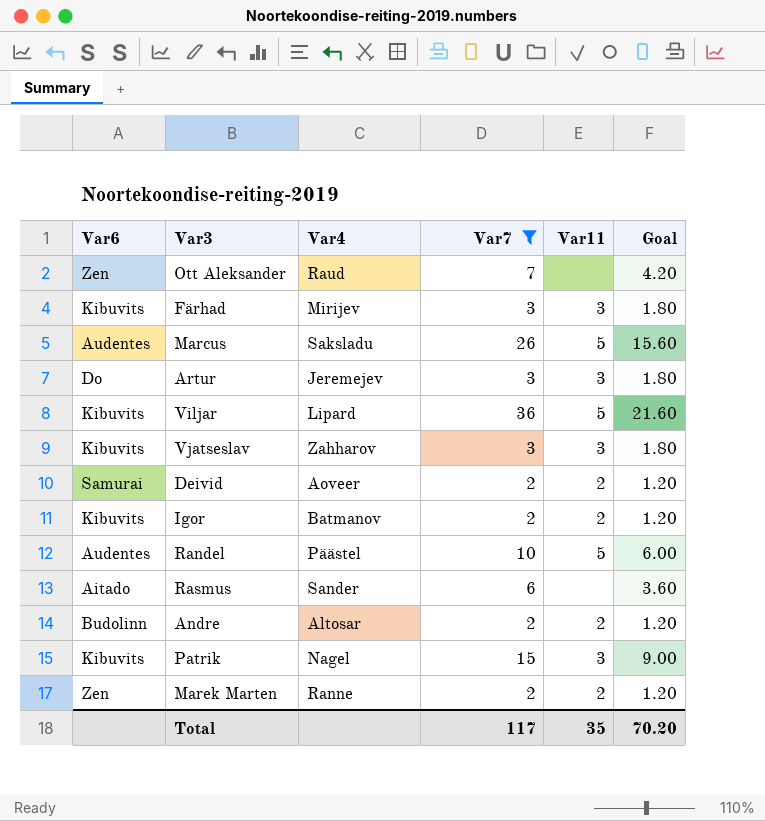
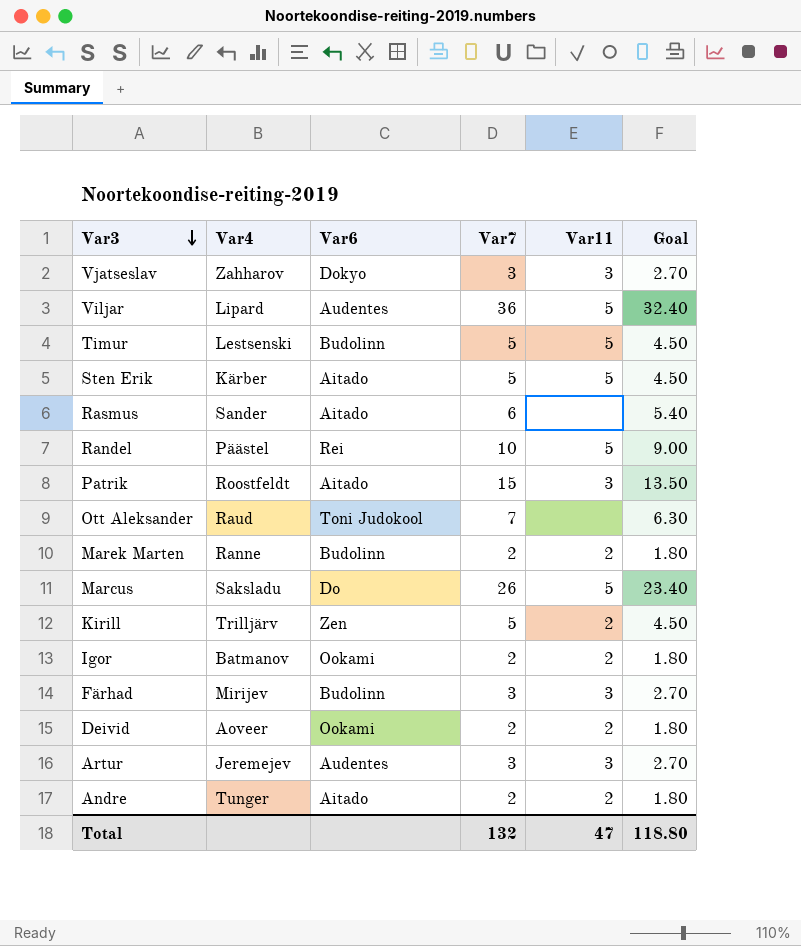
filter: Var7 != 5 -> none
row order: none -> Var3 descending
column Var6 | position: 1 -> 3
column Goal | formula: [Var7] * 0.6 -> [Var7] * 0.9
Vjatseslav | Var6: Kibuvits -> Dokyo
Viljar | Var6: Kibuvits -> Audentes
Randel | Var6: Audentes -> Rei
Patrik | Var4: Nagel -> Roostfeldt
Patrik | Var6: Kibuvits -> Aitado
Ott Aleksander | Var6: Zen -> Toni Judokool
Marek Marten | Var6: Zen -> Budolinn
Marcus | Var6: Audentes -> Do
Igor | Var6: Kibuvits -> Ookami
Färhad | Var6: Kibuvits -> Budolinn
Deivid | Var6: Samurai -> Ookami
Artur | Var6: Do -> Audentes
Andre | Var4: Altosar -> Tunger
Andre | Var6: Budolinn -> Aitado
Total | Var7: 117 -> 132
Total | Var11: 35 -> 47
Total | Goal: 70.20 -> 118.80

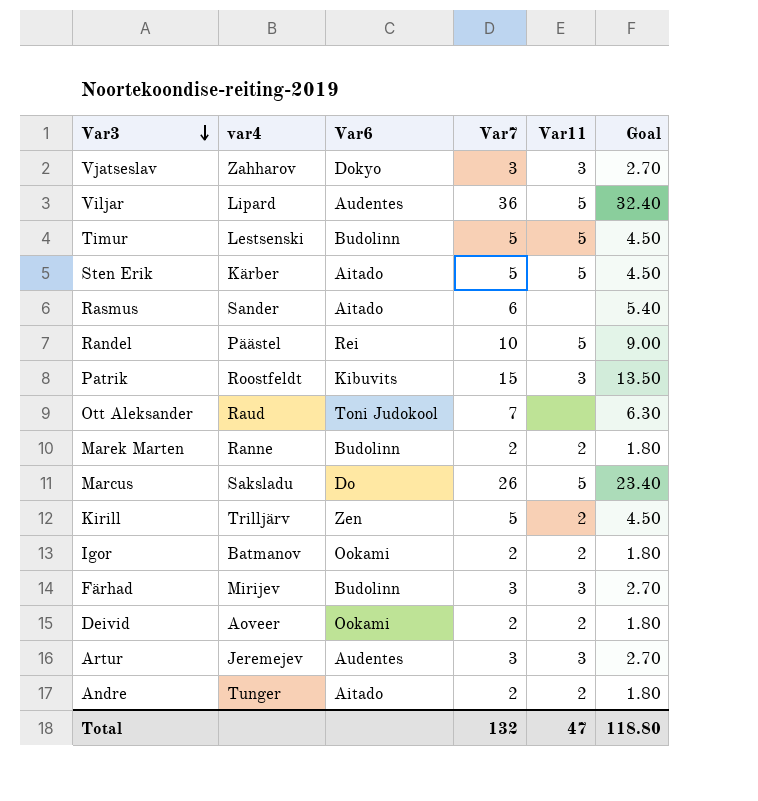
column name: Var4 -> var4
Patrik | Var6: Aitado -> Kibuvits

